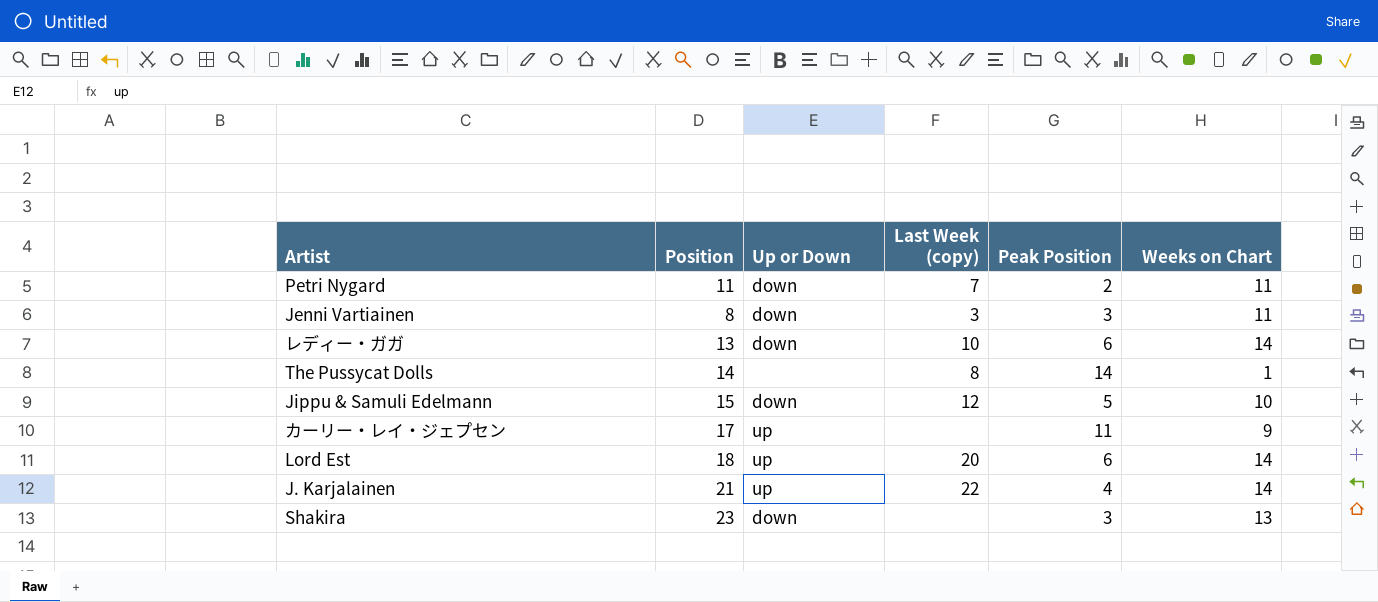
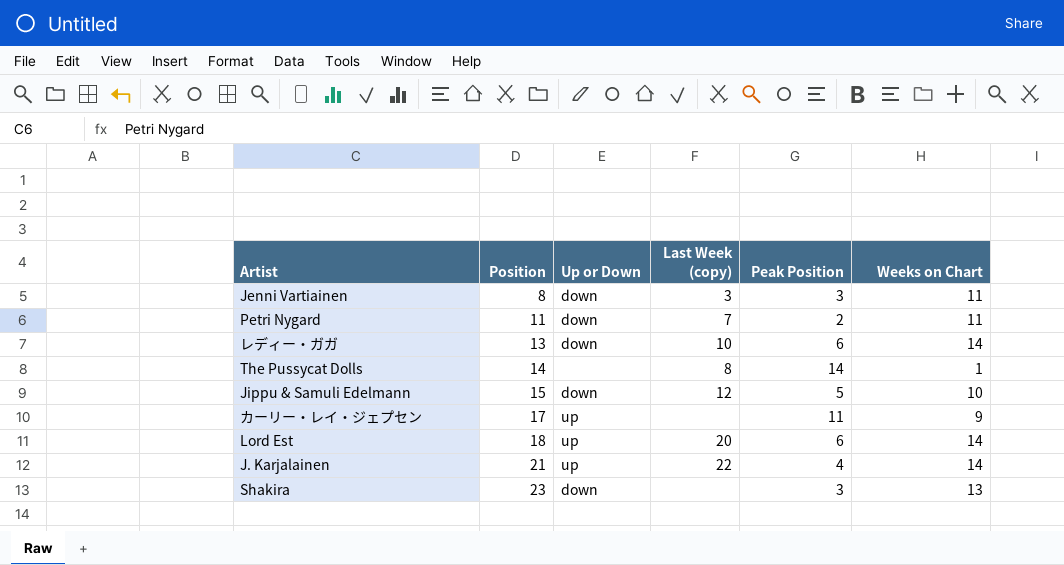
row order: none -> Position ascending

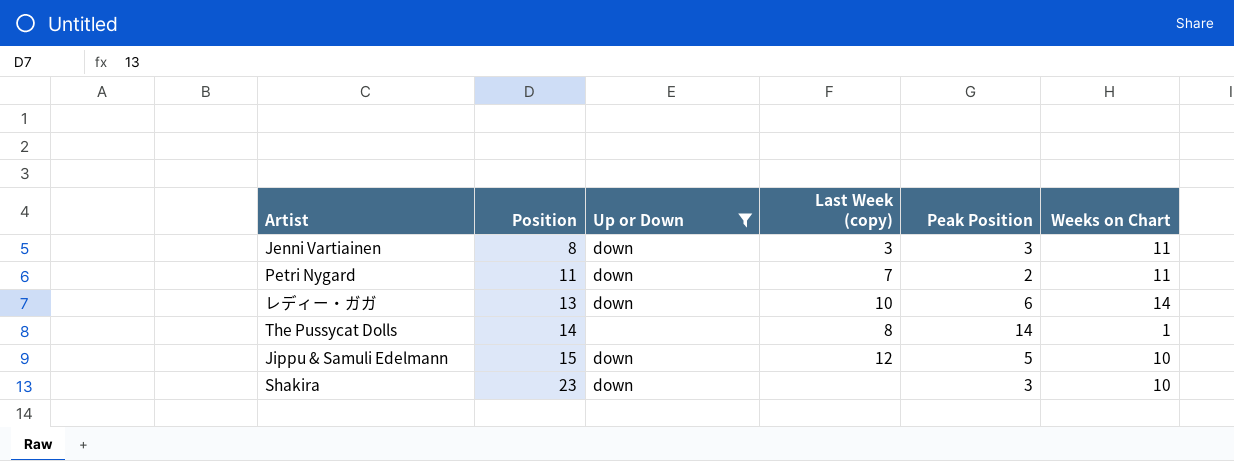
filter: none -> Up or Down != up
Shakira | Weeks on Chart: 13 -> 10

